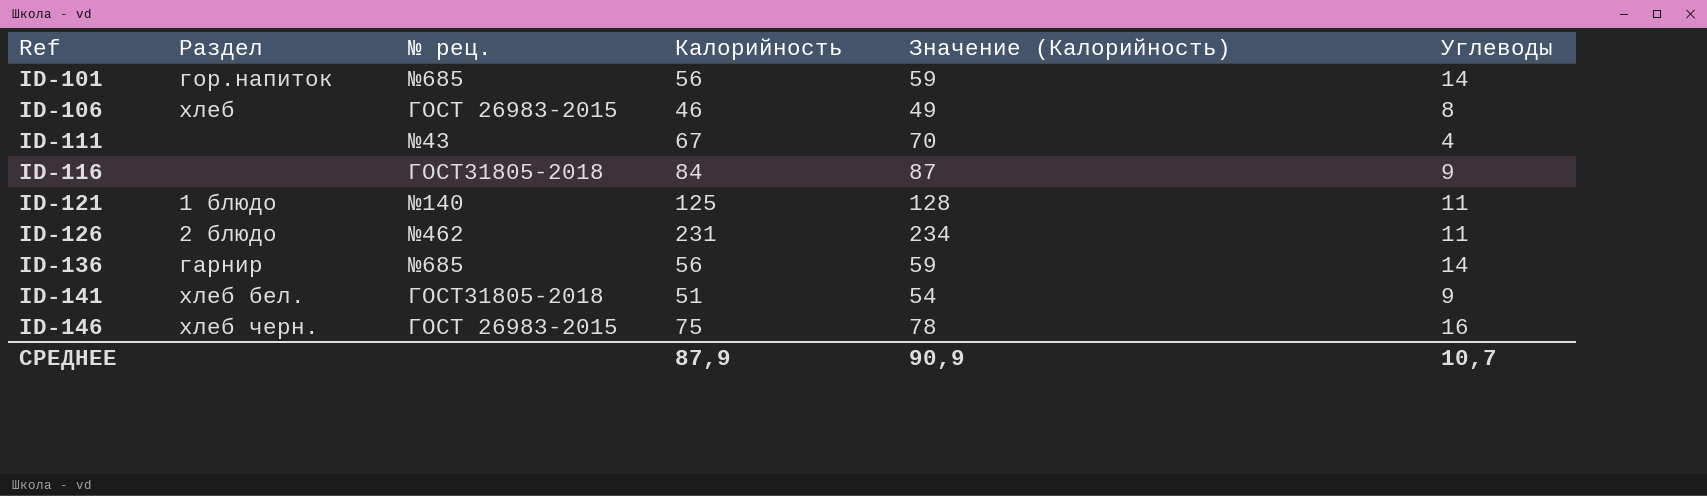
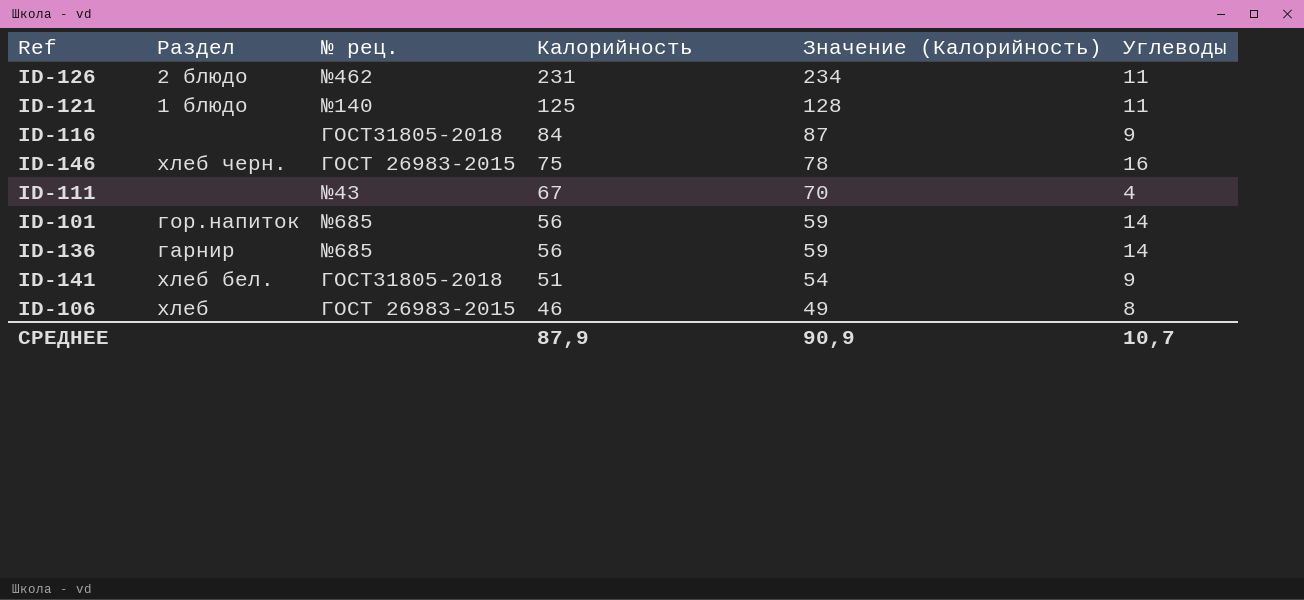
row order: Ref ascending -> Калорийность descending

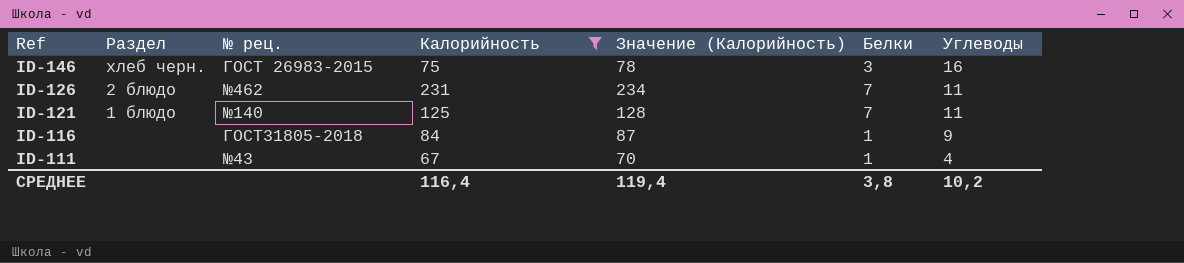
filter: none -> Калорийность >= 67
row order: Калорийность descending -> Ref descending
column Белки | position: none -> 6
СРЕДНЕЕ | Калорийность: 87,9 -> 116,4
СРЕДНЕЕ | Значение (Калорийность): 90,9 -> 119,4
СРЕДНЕЕ | Углеводы: 10,7 -> 10,2

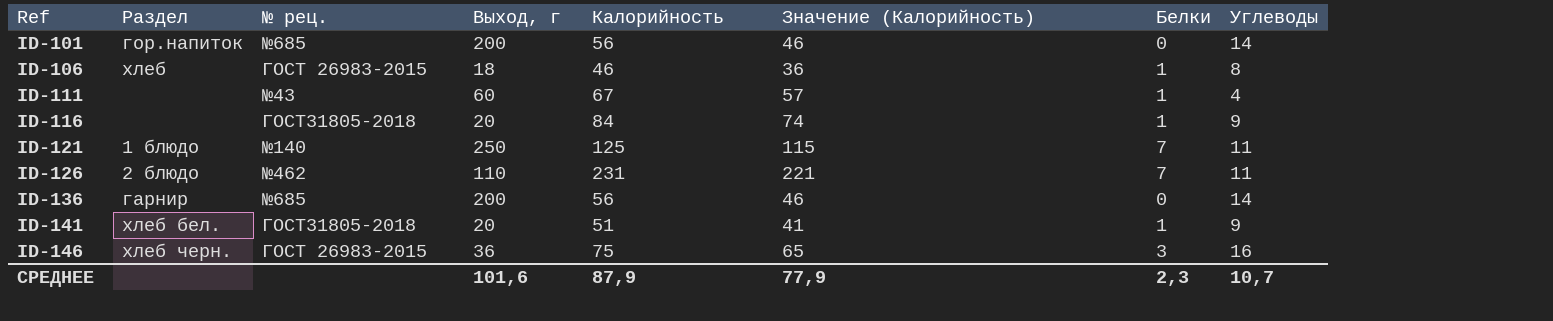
filter: Калорийность >= 67 -> none
row order: Ref descending -> Ref ascending
column Выход, г | position: none -> 4
column Значение (Калорийность) | formula: [Калорийность] + 3 -> [Калорийность] - 10
СРЕДНЕЕ | Калорийность: 116,4 -> 87,9
СРЕДНЕЕ | Значение (Калорийность): 119,4 -> 77,9
СРЕДНЕЕ | Белки: 3,8 -> 2,3
СРЕДНЕЕ | Углеводы: 10,2 -> 10,7

